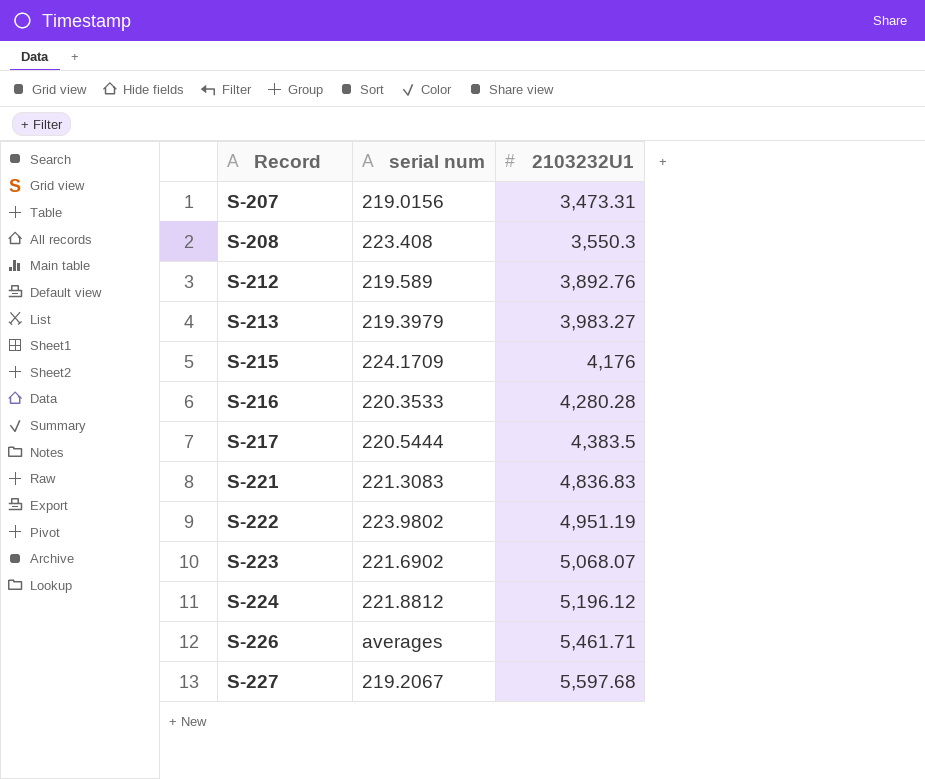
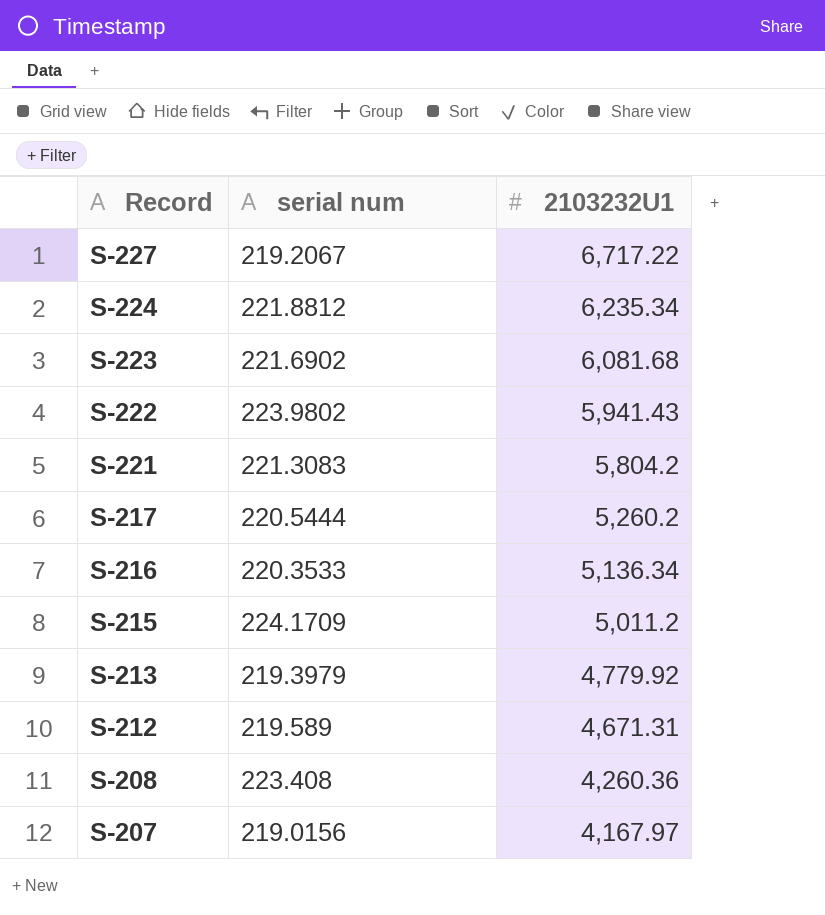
row order: Record ascending -> Record descending
row S-226: averages | 5,461.71 -> none
S-227 | 2103232U1: 5,597.68 -> 6,717.22
S-224 | 2103232U1: 5,196.12 -> 6,235.34
S-223 | 2103232U1: 5,068.07 -> 6,081.68
S-222 | 2103232U1: 4,951.19 -> 5,941.43
S-221 | 2103232U1: 4,836.83 -> 5,804.2
S-217 | 2103232U1: 4,383.5 -> 5,260.2
S-216 | 2103232U1: 4,280.28 -> 5,136.34
S-215 | 2103232U1: 4,176 -> 5,011.2
S-213 | 2103232U1: 3,983.27 -> 4,779.92
S-212 | 2103232U1: 3,892.76 -> 4,671.31
S-208 | 2103232U1: 3,550.3 -> 4,260.36
S-207 | 2103232U1: 3,473.31 -> 4,167.97

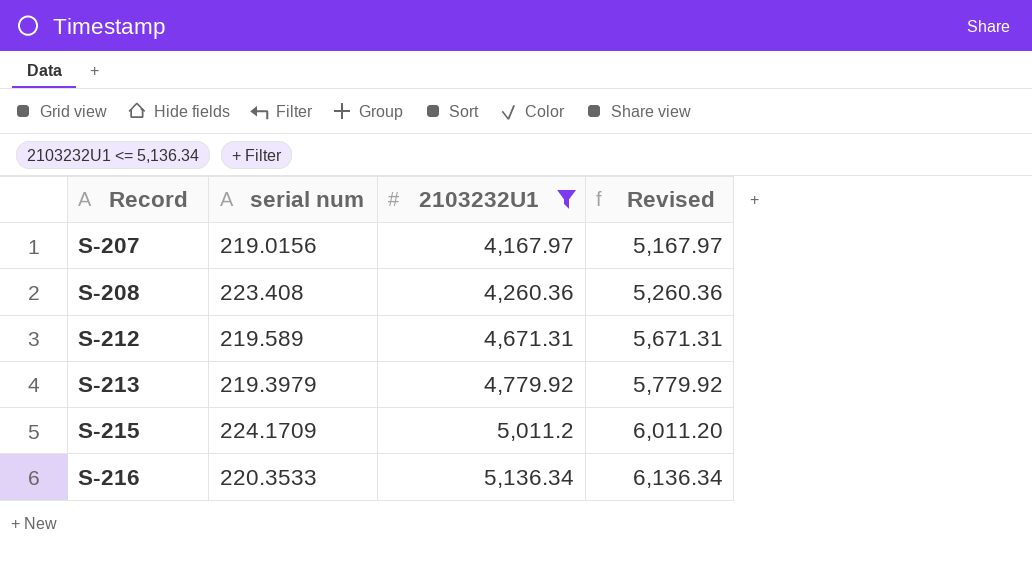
filter: none -> 2103232U1 <= 5,136.34
row order: Record descending -> Record ascending
column Revised | formula: none -> [2103232U1] + 1000

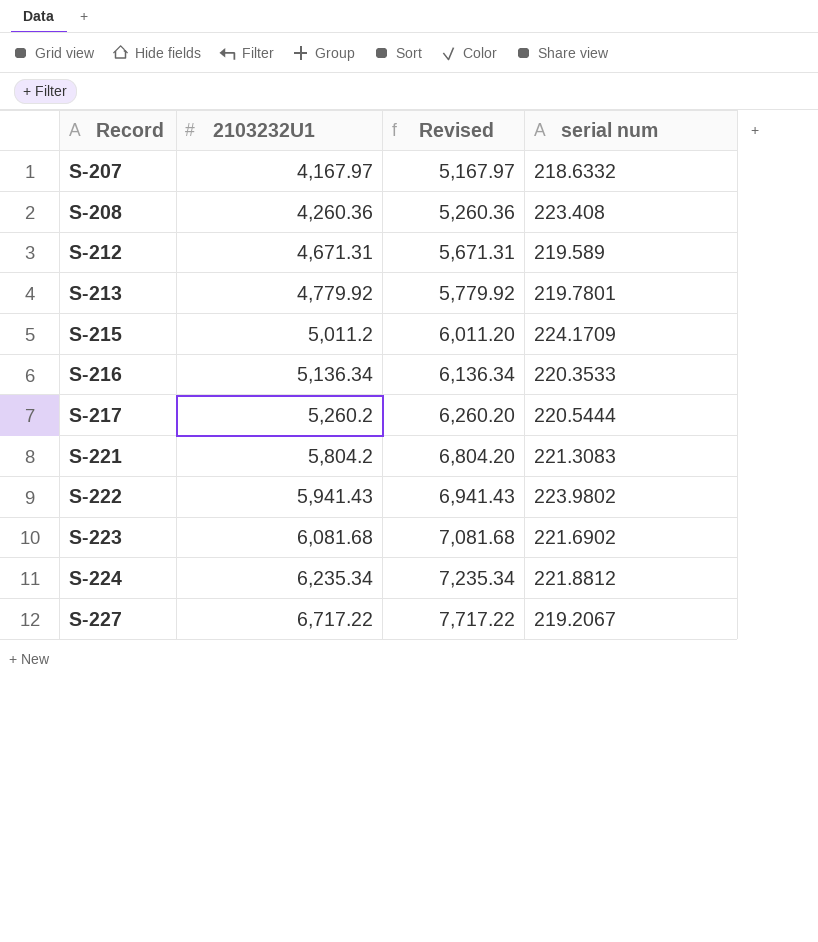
filter: 2103232U1 <= 5,136.34 -> none
column serial num | position: 2 -> 4
S-207 | serial num: 219.0156 -> 218.6332
S-213 | serial num: 219.3979 -> 219.7801

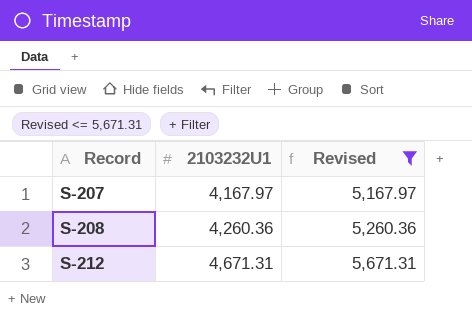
filter: none -> Revised <= 5,671.31
column serial num | position: 4 -> none

